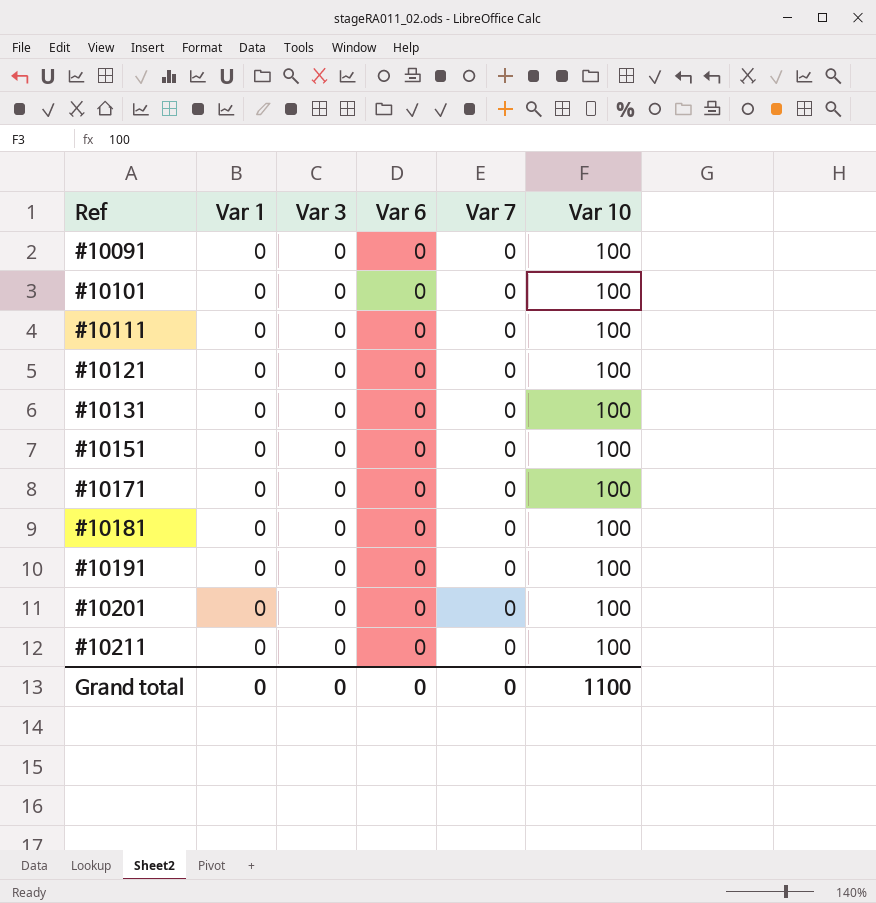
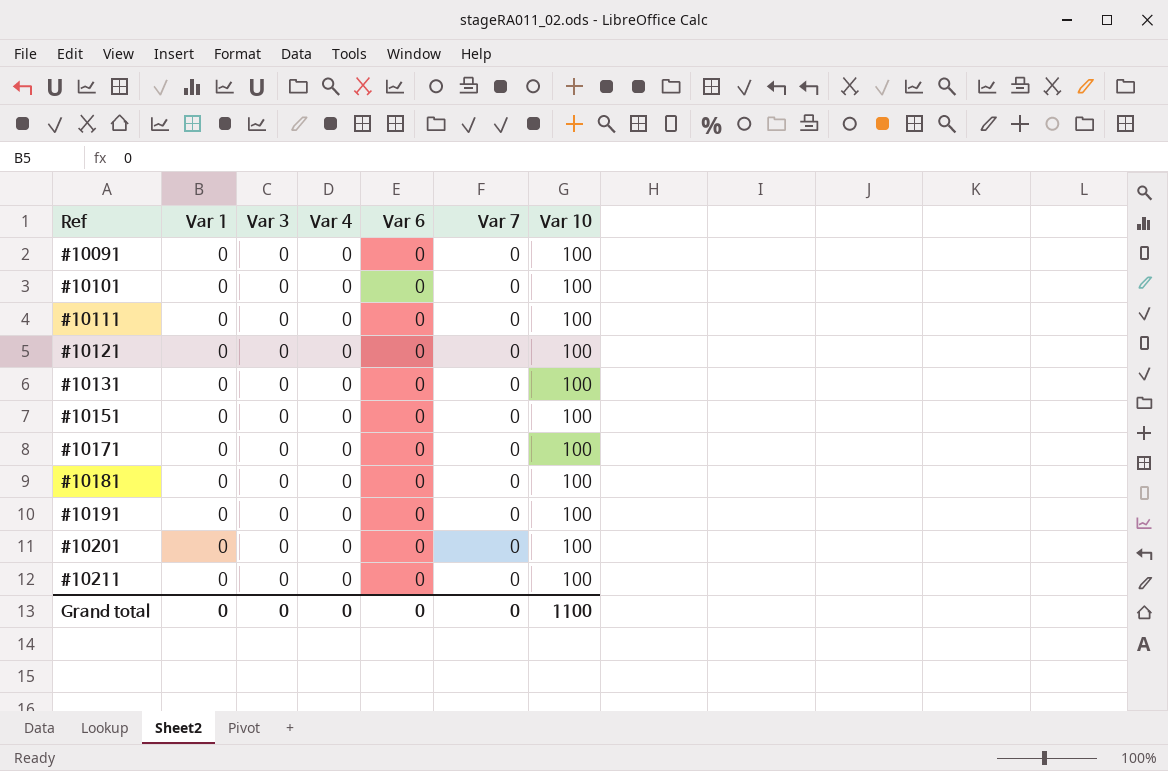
column Var 4 | position: none -> 4

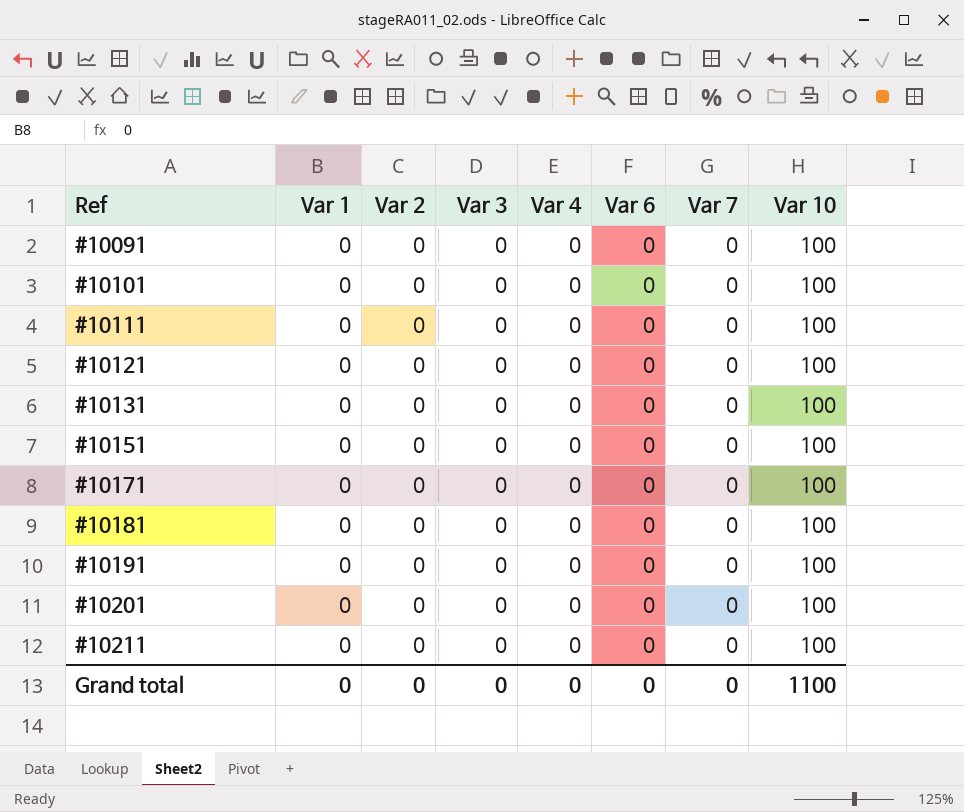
column Var 2 | position: none -> 3

